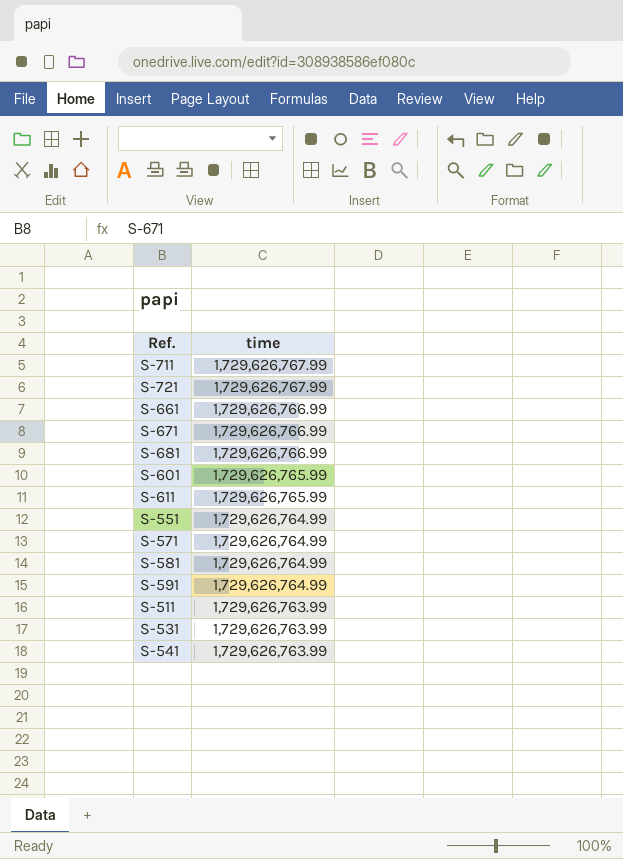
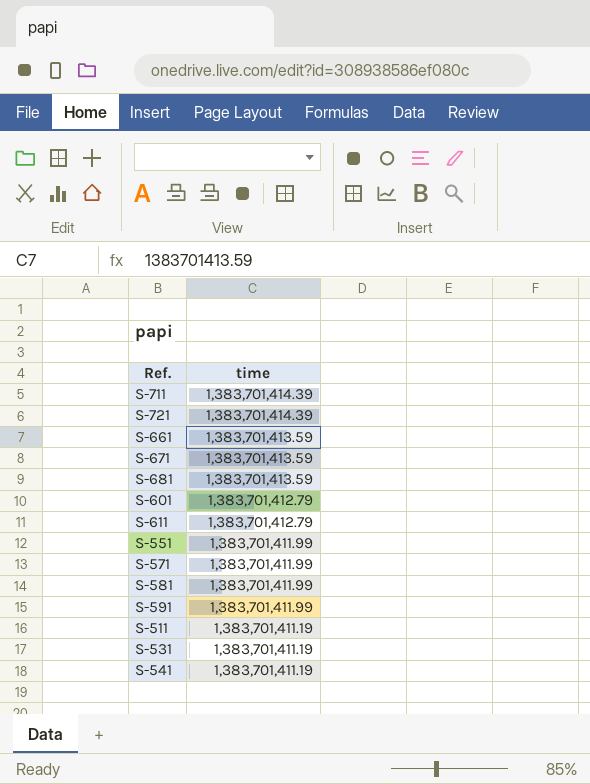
S-711 | time: 1,729,626,767.99 -> 1,383,701,414.39
S-721 | time: 1,729,626,767.99 -> 1,383,701,414.39
S-661 | time: 1,729,626,766.99 -> 1,383,701,413.59
S-671 | time: 1,729,626,766.99 -> 1,383,701,413.59
S-681 | time: 1,729,626,766.99 -> 1,383,701,413.59
S-601 | time: 1,729,626,765.99 -> 1,383,701,412.79
S-611 | time: 1,729,626,765.99 -> 1,383,701,412.79
S-551 | time: 1,729,626,764.99 -> 1,383,701,411.99
S-571 | time: 1,729,626,764.99 -> 1,383,701,411.99
S-581 | time: 1,729,626,764.99 -> 1,383,701,411.99
S-591 | time: 1,729,626,764.99 -> 1,383,701,411.99
S-511 | time: 1,729,626,763.99 -> 1,383,701,411.19
S-531 | time: 1,729,626,763.99 -> 1,383,701,411.19
S-541 | time: 1,729,626,763.99 -> 1,383,701,411.19

